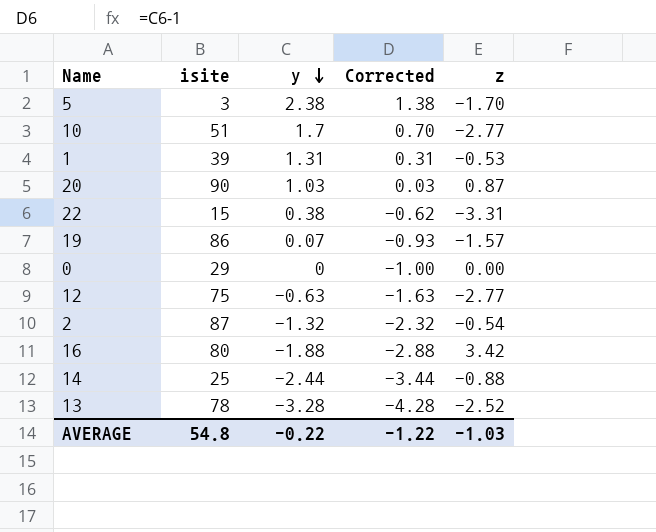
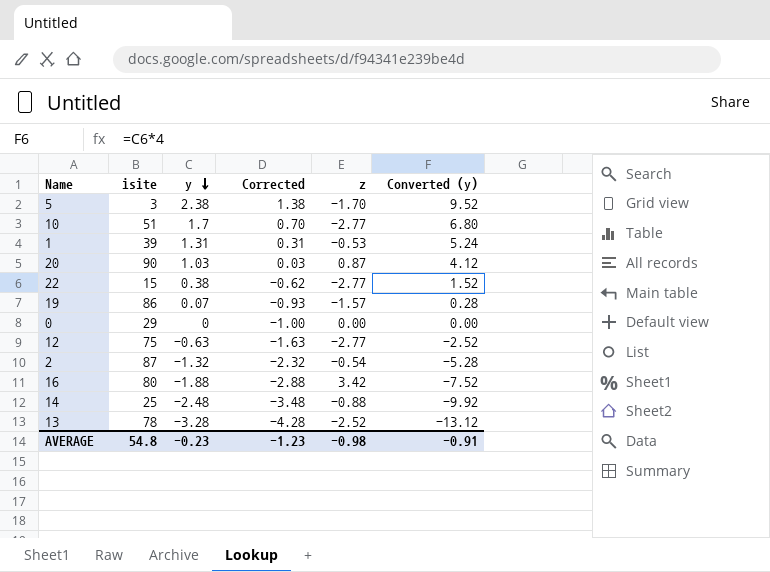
column Converted (y) | formula: none -> [y] * 4
22 | z: -3.31 -> -2.77
14 | y: -2.44 -> -2.48
14 | Corrected: -3.44 -> -3.48
AVERAGE | y: -0.22 -> -0.23
AVERAGE | Corrected: -1.22 -> -1.23
AVERAGE | z: -1.03 -> -0.98

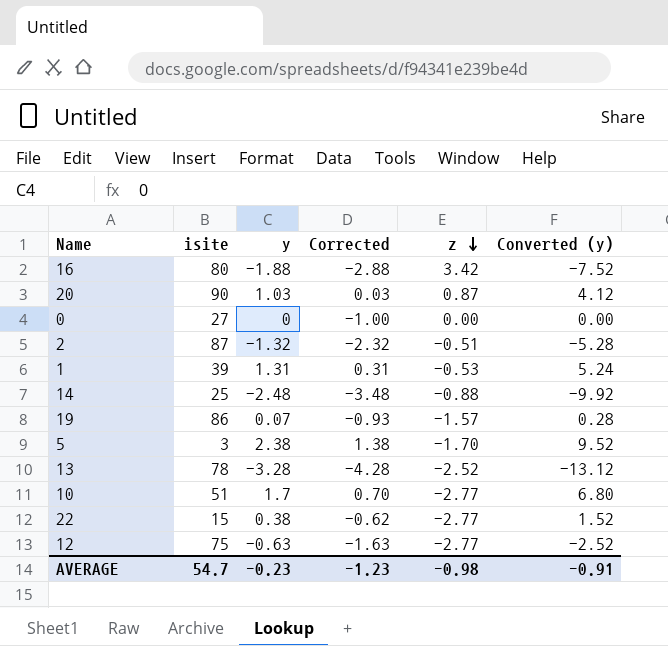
row order: y descending -> z descending
0 | isite: 29 -> 27
2 | z: -0.54 -> -0.51
AVERAGE | isite: 54.8 -> 54.7

